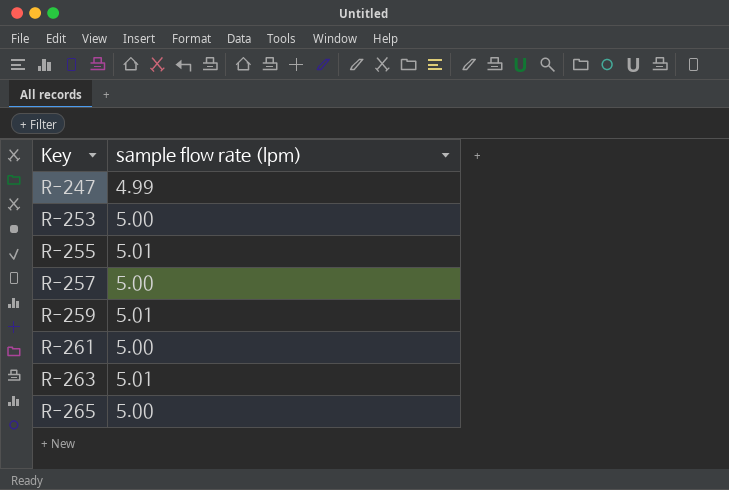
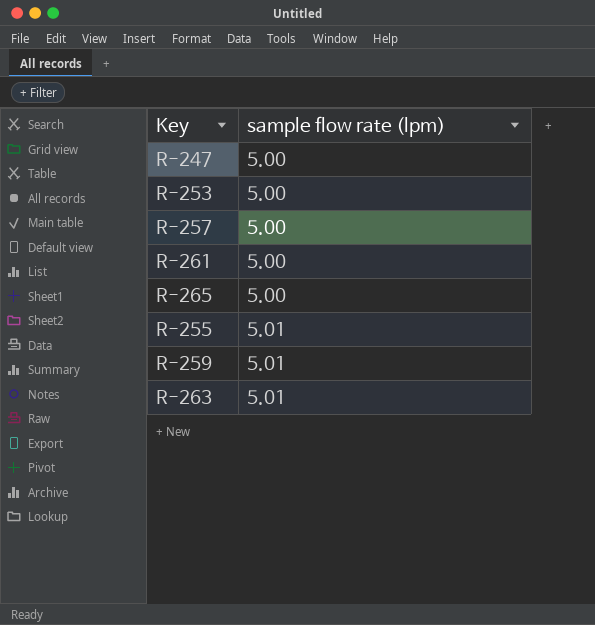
row order: Key ascending -> sample flow rate (lpm) ascending
R-247 | sample flow rate (lpm): 4.99 -> 5.00

